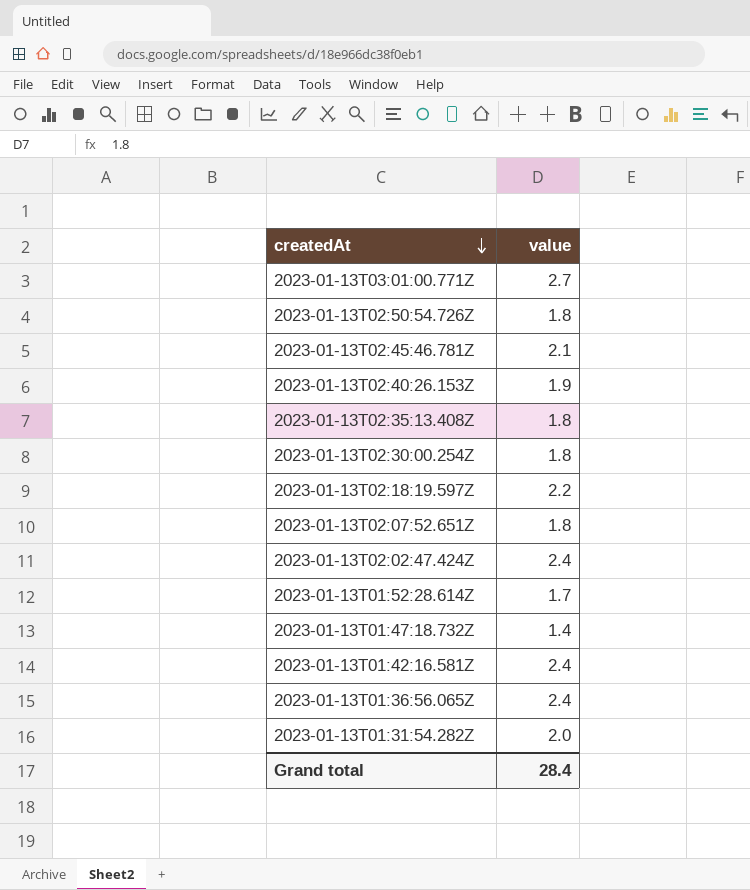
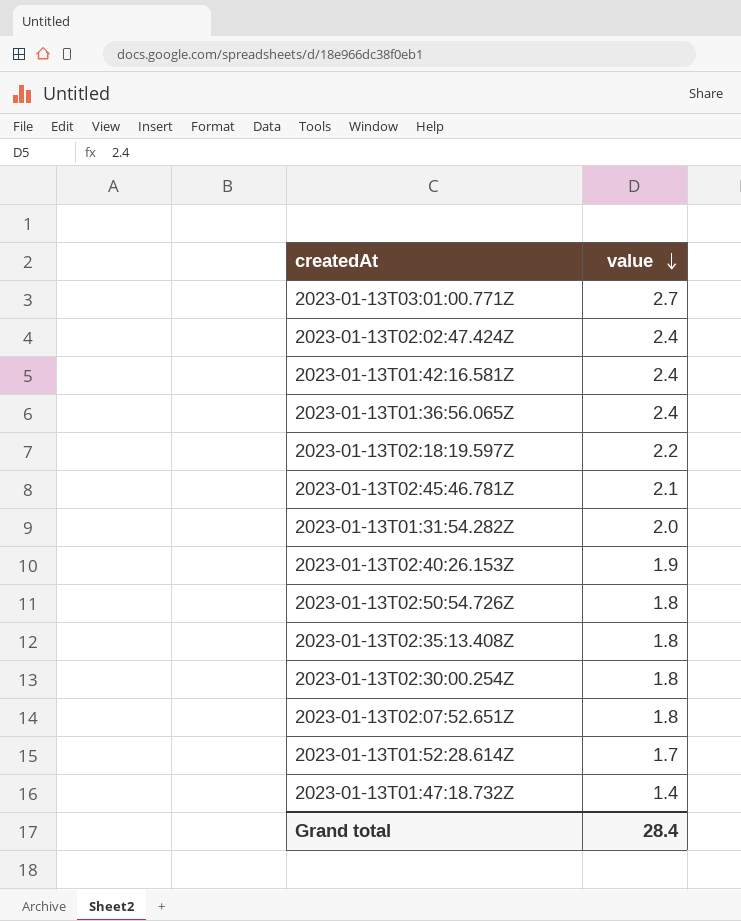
row order: createdAt descending -> value descending

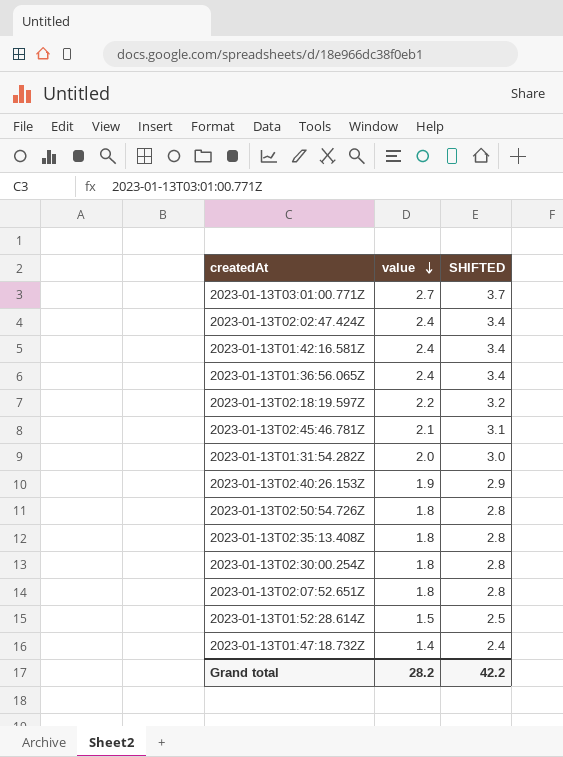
column SHIFTED | formula: none -> [value] + 1
2023-01-13T01:52:28.614Z | value: 1.7 -> 1.5
Grand total | value: 28.4 -> 28.2

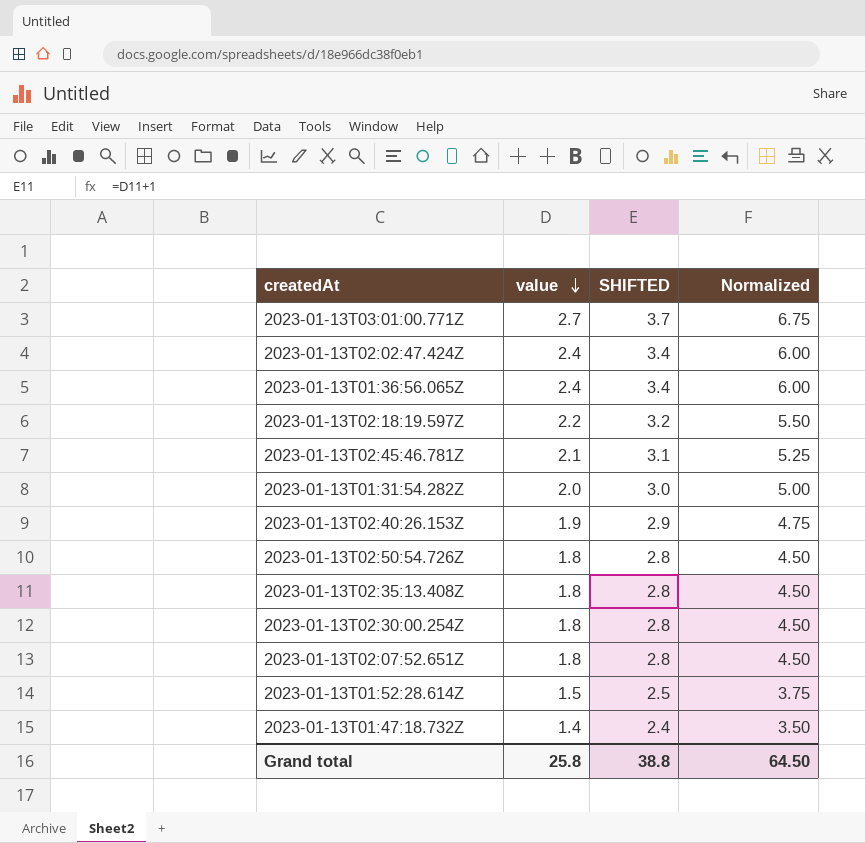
column Normalized | formula: none -> [value] * 2.5
row 2023-01-13T01:42:16.581Z: 2.4 | 3.4 -> none
Grand total | value: 28.2 -> 25.8
Grand total | SHIFTED: 42.2 -> 38.8

